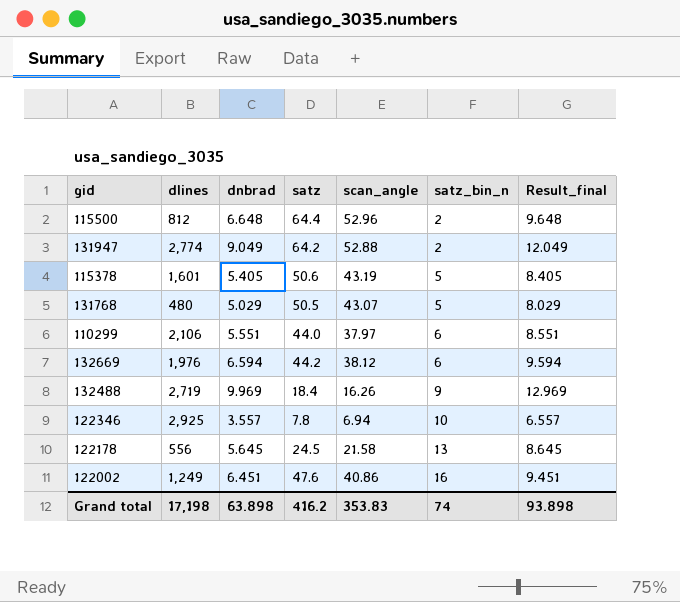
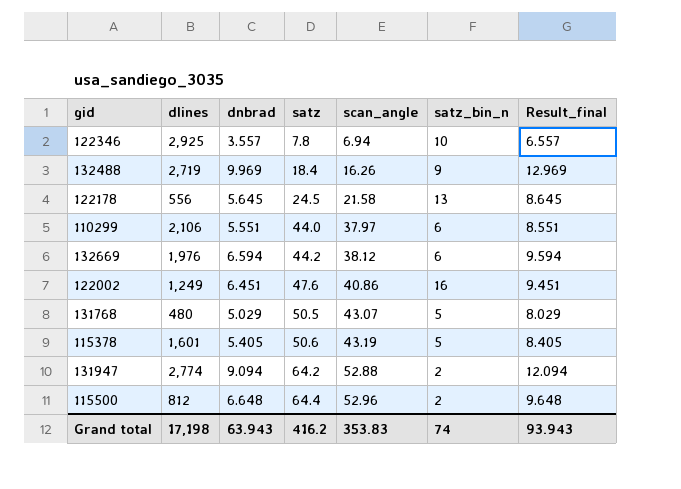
row order: satz_bin_n ascending -> satz ascending
131947 | dnbrad: 9.049 -> 9.094
131947 | Result_final: 12.049 -> 12.094
Grand total | dnbrad: 63.898 -> 63.943
Grand total | Result_final: 93.898 -> 93.943

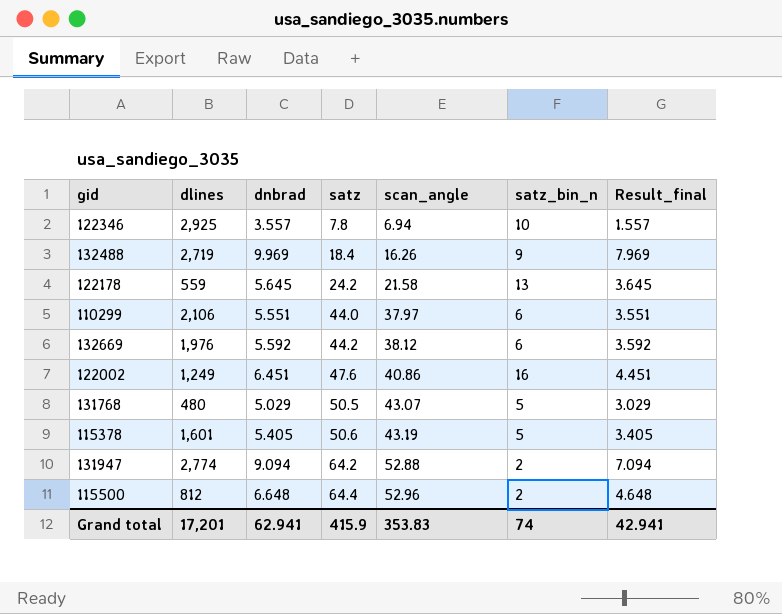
column Result_final | formula: [dnbrad] + 3 -> [dnbrad] - 2
122178 | dlines: 556 -> 559
122178 | satz: 24.5 -> 24.2
132669 | dnbrad: 6.594 -> 5.592
Grand total | dlines: 17,198 -> 17,201
Grand total | dnbrad: 63.943 -> 62.941
Grand total | satz: 416.2 -> 415.9
Grand total | Result_final: 93.943 -> 42.941

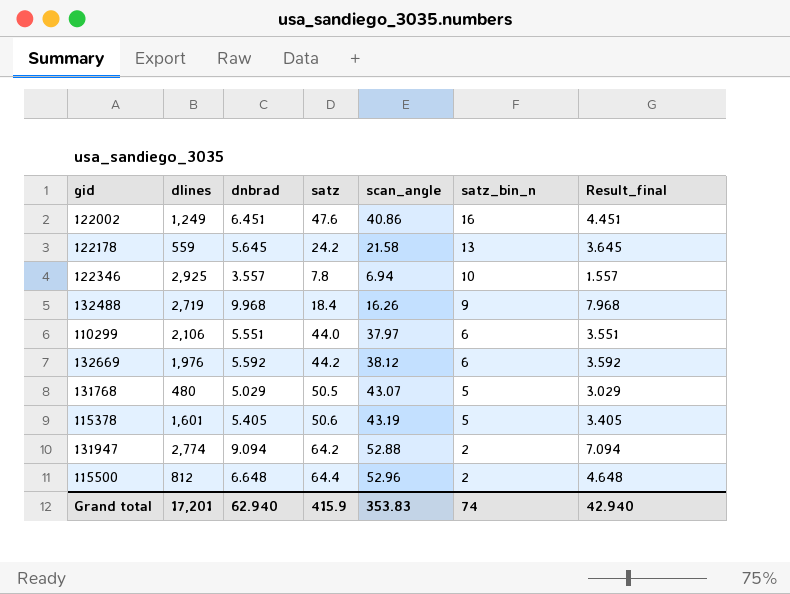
row order: satz ascending -> satz_bin_n descending
132488 | dnbrad: 9.969 -> 9.968
132488 | Result_final: 7.969 -> 7.968
Grand total | dnbrad: 62.941 -> 62.940
Grand total | Result_final: 42.941 -> 42.940

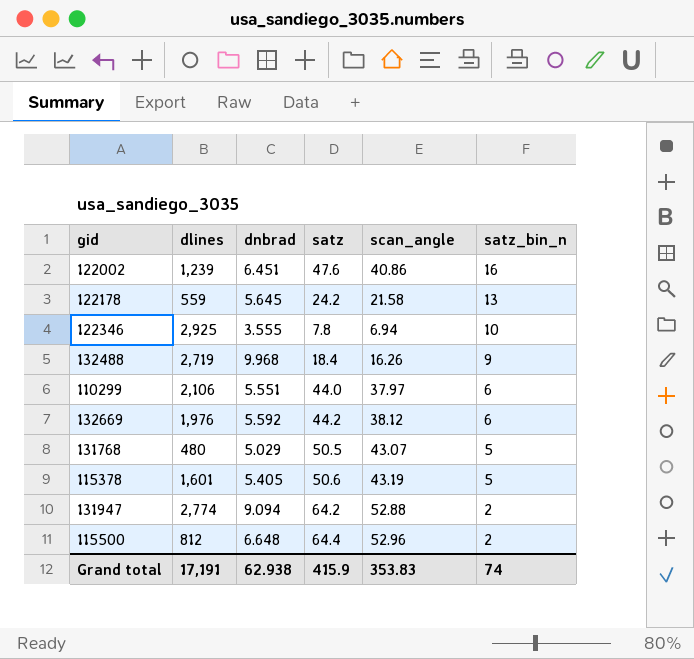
column Result_final | formula: [dnbrad] - 2 -> none
122002 | dlines: 1,249 -> 1,239
122346 | dnbrad: 3.557 -> 3.555
Grand total | dlines: 17,201 -> 17,191
Grand total | dnbrad: 62.940 -> 62.938

